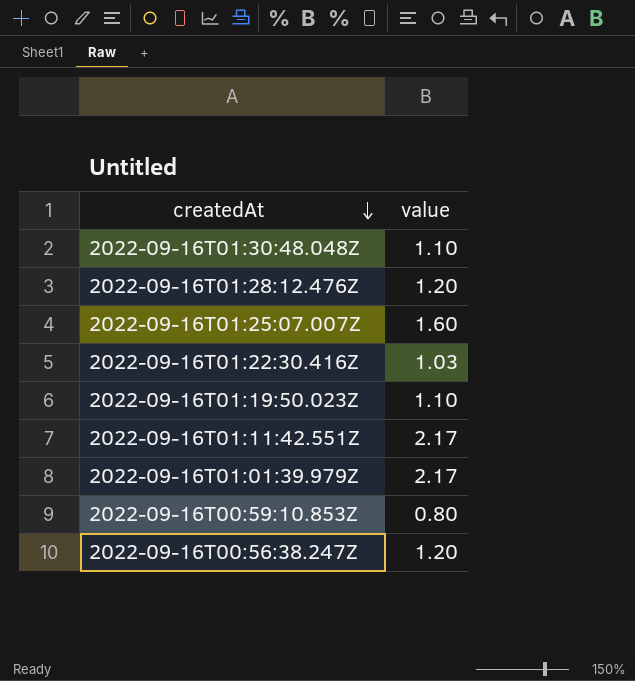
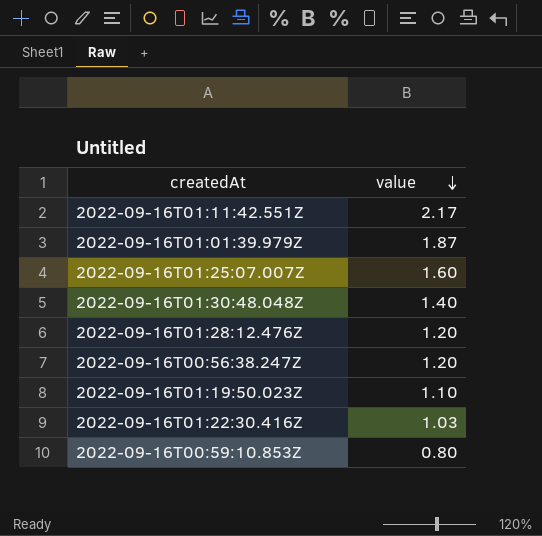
row order: createdAt descending -> value descending
2022-09-16T01:01:39.979Z | value: 2.17 -> 1.87
2022-09-16T01:30:48.048Z | value: 1.10 -> 1.40

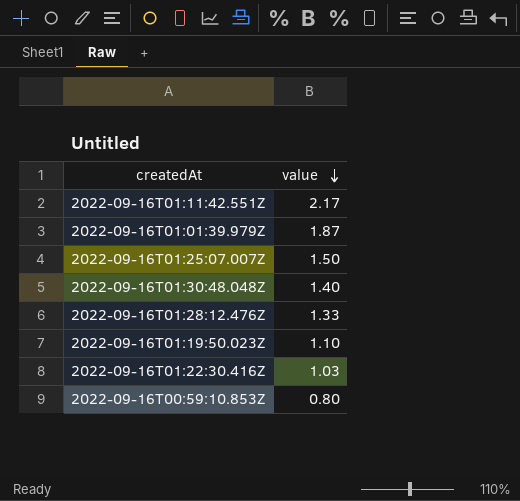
row 2022-09-16T00:56:38.247Z: 1.20 -> none
2022-09-16T01:25:07.007Z | value: 1.60 -> 1.50
2022-09-16T01:28:12.476Z | value: 1.20 -> 1.33

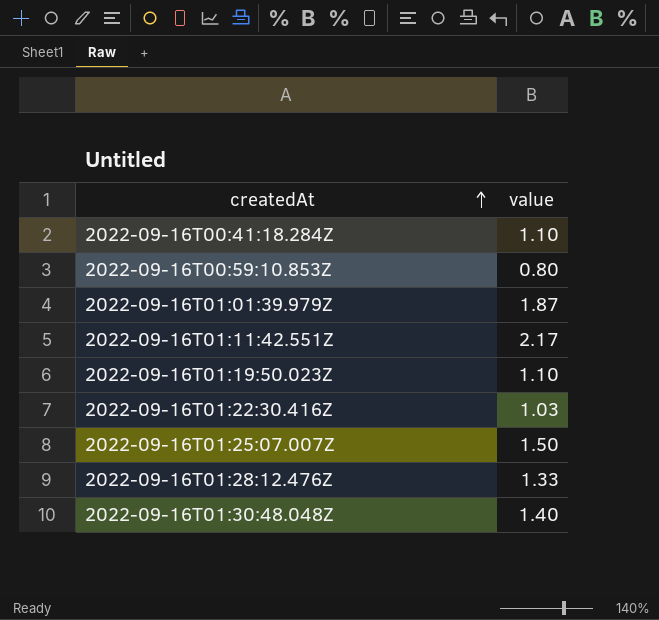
row order: value descending -> createdAt ascending
row 2022-09-16T00:41:18.284Z: none -> 1.10

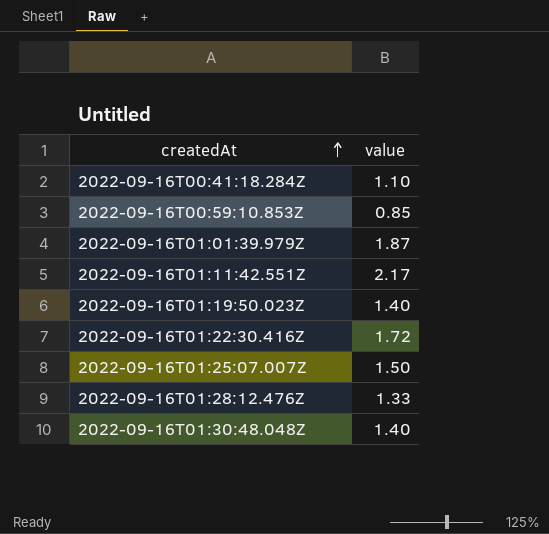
2022-09-16T00:59:10.853Z | value: 0.80 -> 0.85
2022-09-16T01:19:50.023Z | value: 1.10 -> 1.40
2022-09-16T01:22:30.416Z | value: 1.03 -> 1.72

